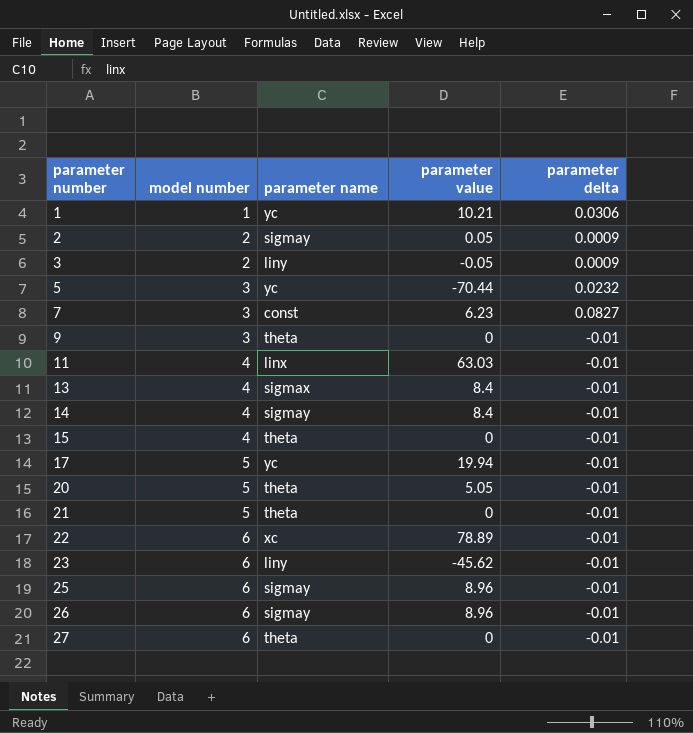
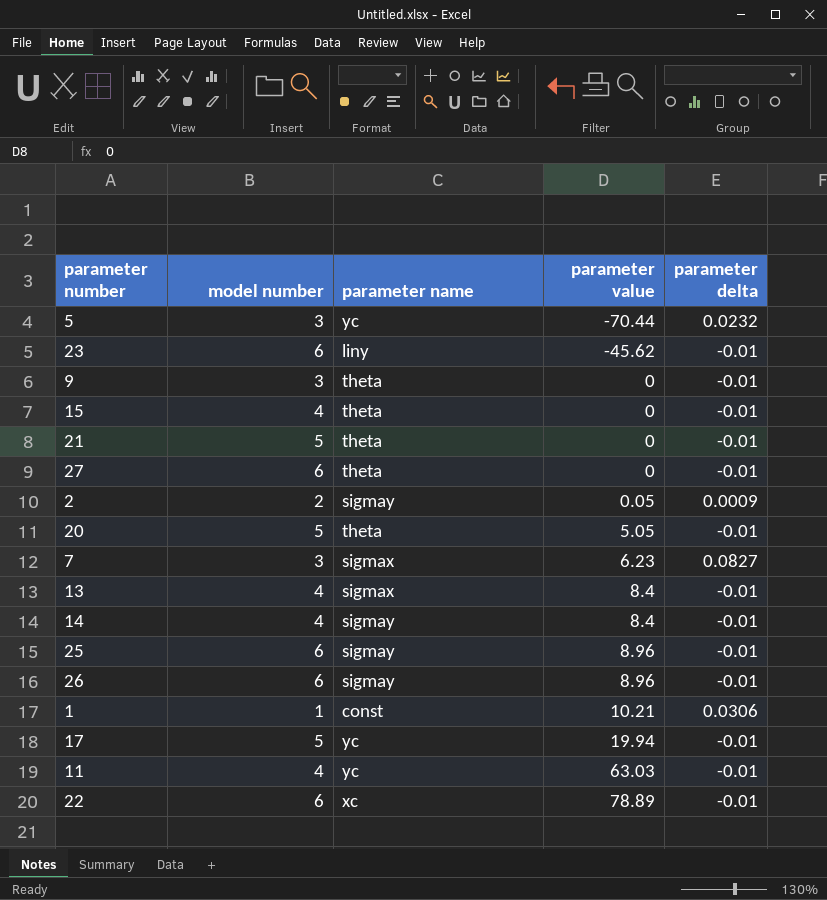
row order: parameter number ascending -> parameter value ascending
row 3: 2 | liny | -0.05 | 0.0009 -> none
7 | parameter name: const -> sigmax
1 | parameter name: yc -> const
11 | parameter name: linx -> yc

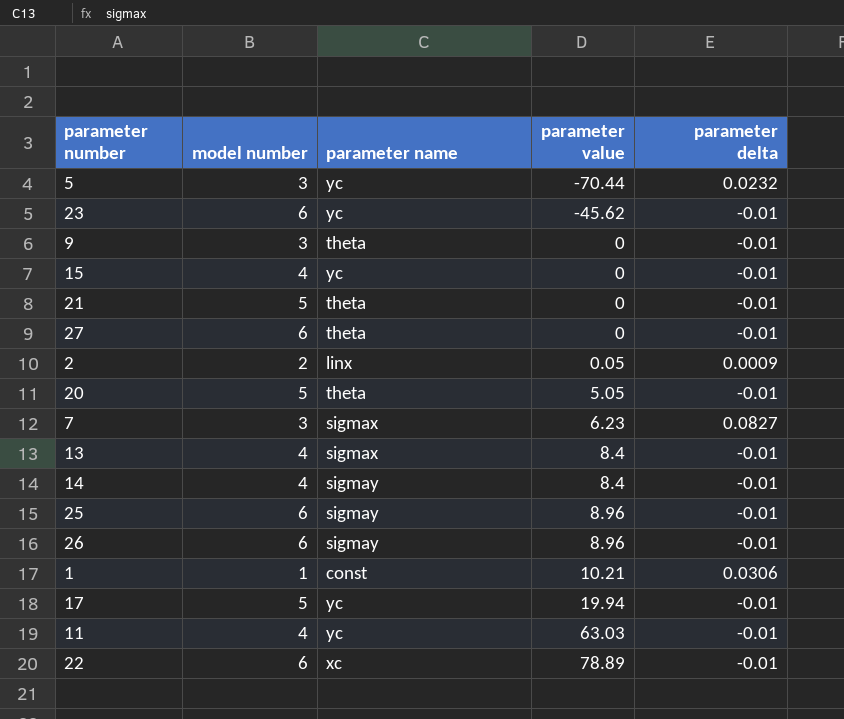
23 | parameter name: liny -> yc
15 | parameter name: theta -> yc
2 | parameter name: sigmay -> linx

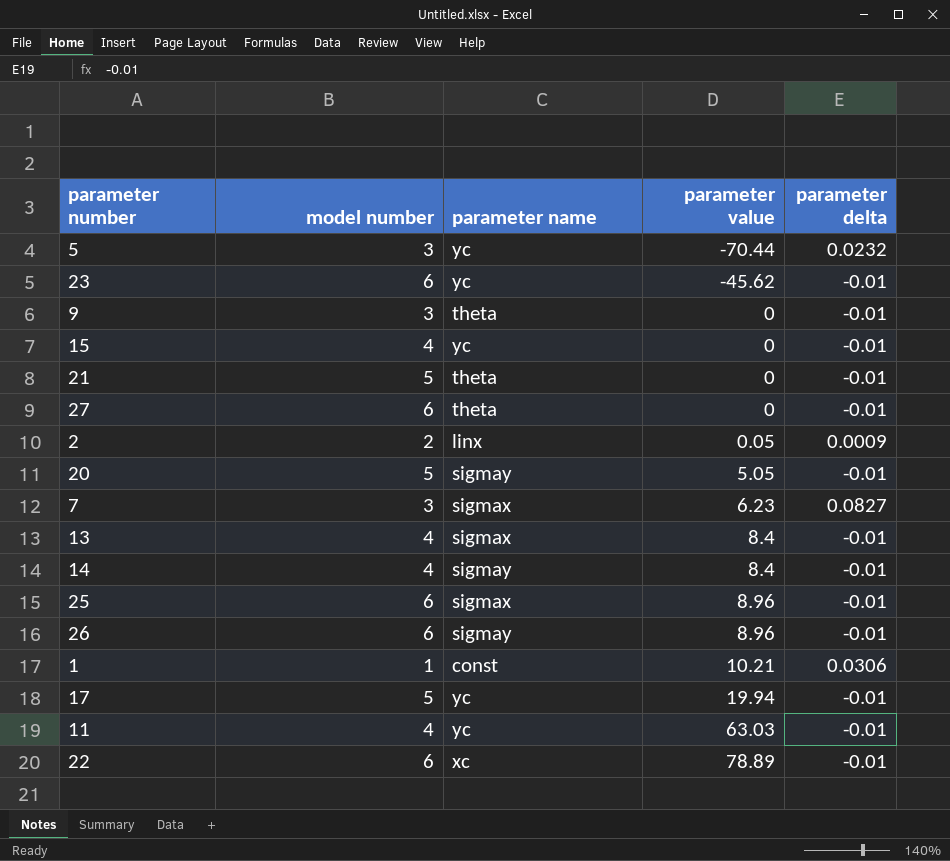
20 | parameter name: theta -> sigmay
25 | parameter name: sigmay -> sigmax

